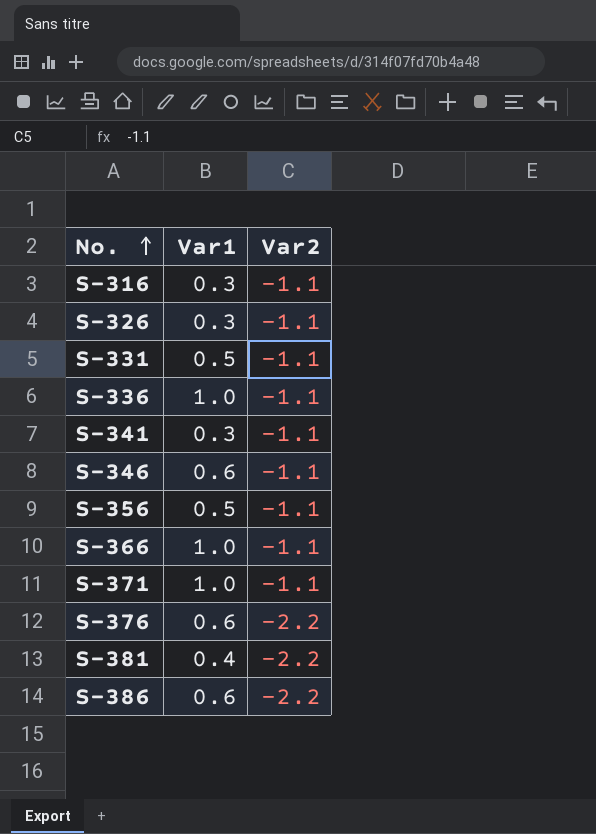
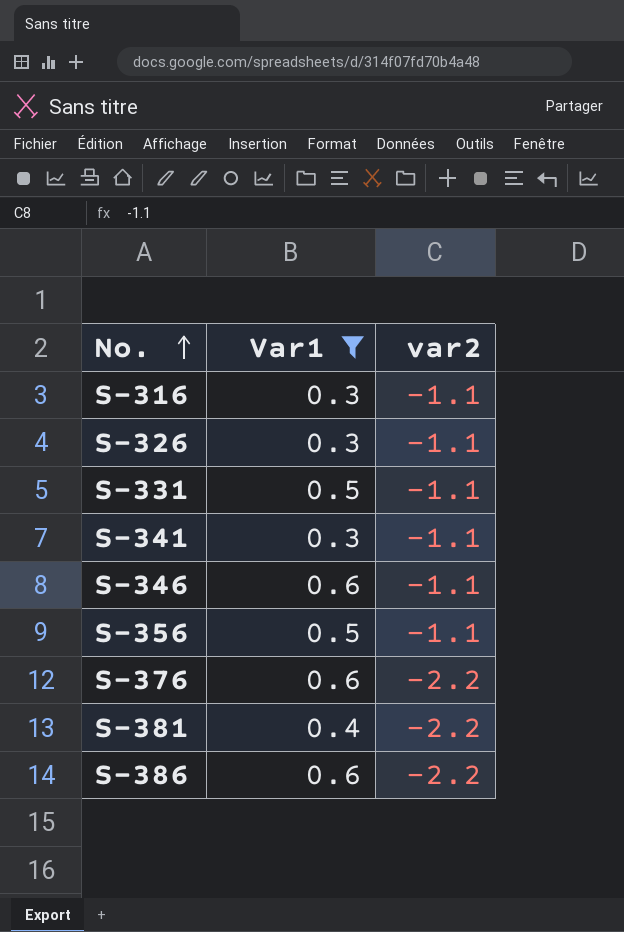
filter: none -> Var1 != 1.0
column name: Var2 -> var2

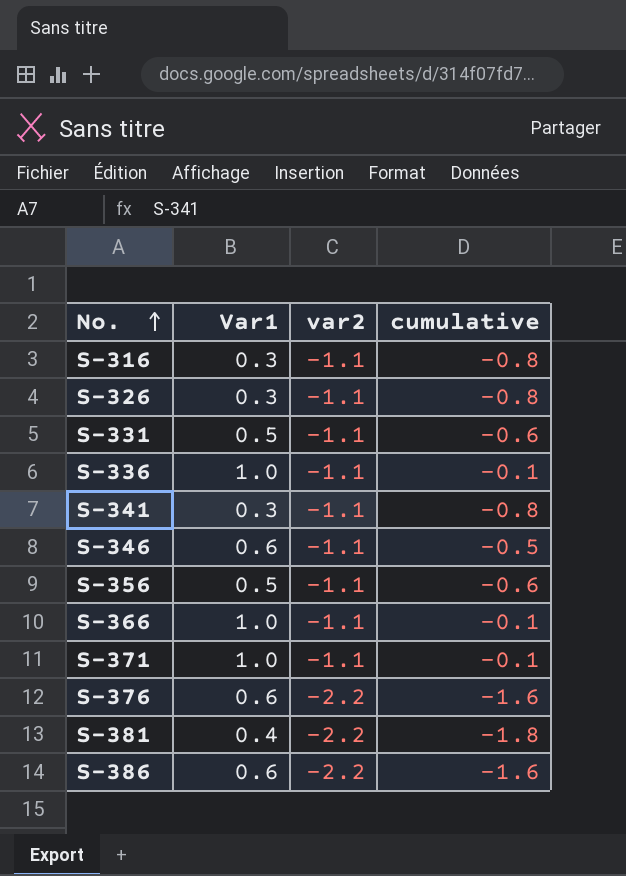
filter: Var1 != 1.0 -> none
column cumulative | formula: none -> [Var1] + [var2]

